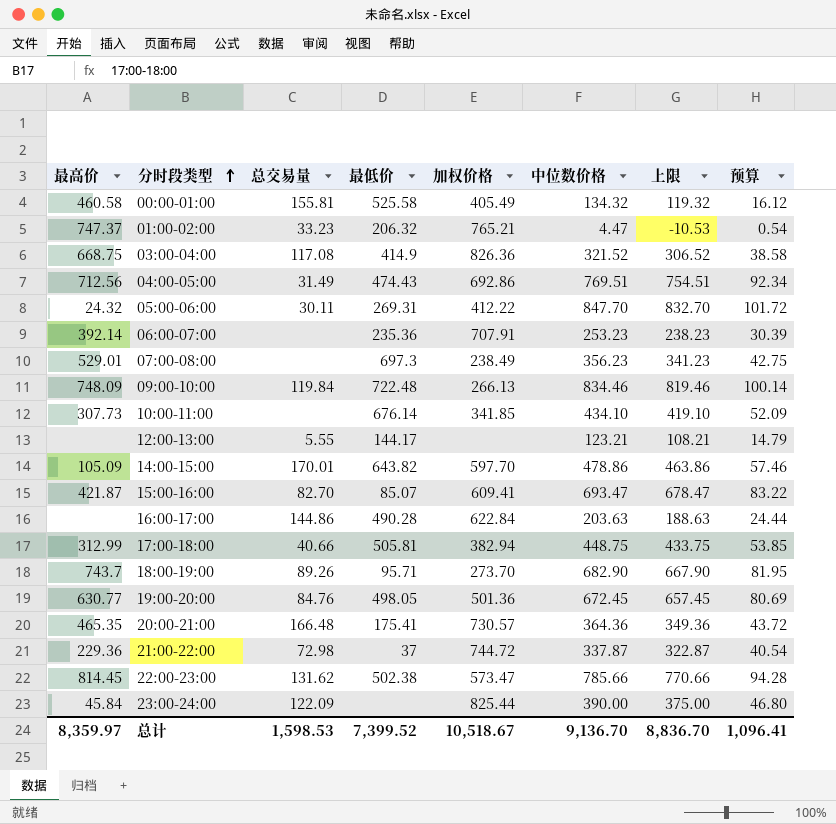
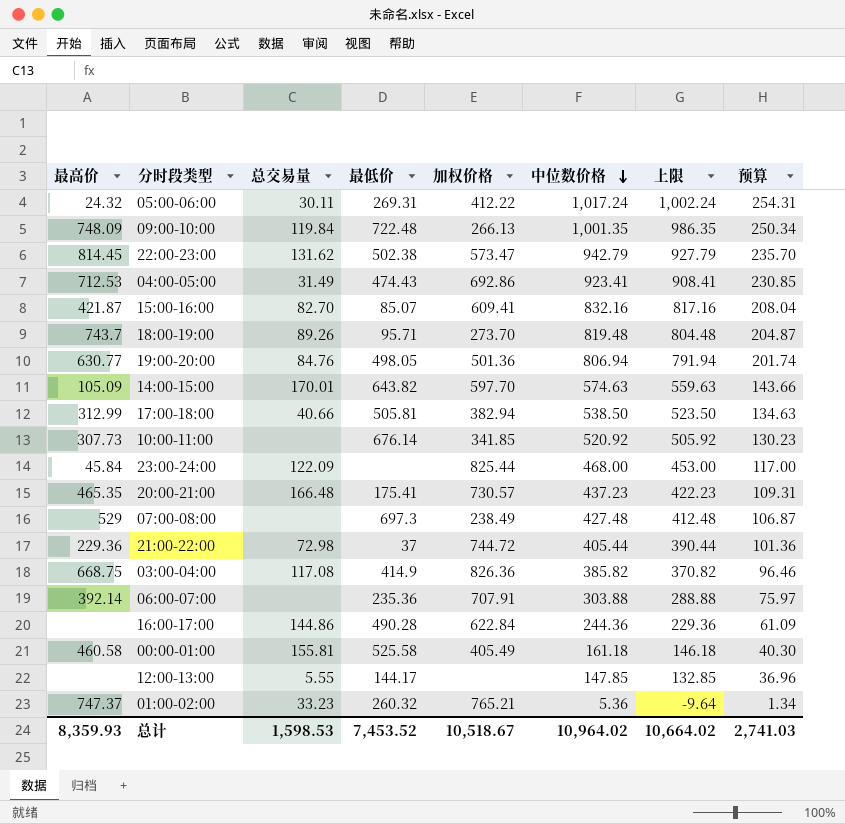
row order: 分时段类型 ascending -> 中位数价格 descending
column 预算 | formula: [中位数价格] * 0.12 -> [中位数价格] * 0.25
05:00-06:00 | 中位数价格: 847.70 -> 1,017.24
05:00-06:00 | 上限: 832.70 -> 1,002.24
09:00-10:00 | 中位数价格: 834.46 -> 1,001.35
09:00-10:00 | 上限: 819.46 -> 986.35
22:00-23:00 | 中位数价格: 785.66 -> 942.79
22:00-23:00 | 上限: 770.66 -> 927.79
04:00-05:00 | 最高价: 712.56 -> 712.53
04:00-05:00 | 中位数价格: 769.51 -> 923.41
04:00-05:00 | 上限: 754.51 -> 908.41
15:00-16:00 | 中位数价格: 693.47 -> 832.16
15:00-16:00 | 上限: 678.47 -> 817.16
18:00-19:00 | 中位数价格: 682.90 -> 819.48
18:00-19:00 | 上限: 667.90 -> 804.48
19:00-20:00 | 中位数价格: 672.45 -> 806.94
19:00-20:00 | 上限: 657.45 -> 791.94
14:00-15:00 | 中位数价格: 478.86 -> 574.63
14:00-15:00 | 上限: 463.86 -> 559.63
17:00-18:00 | 中位数价格: 448.75 -> 538.50
17:00-18:00 | 上限: 433.75 -> 523.50
10:00-11:00 | 中位数价格: 434.10 -> 520.92
10:00-11:00 | 上限: 419.10 -> 505.92
23:00-24:00 | 中位数价格: 390.00 -> 468.00
23:00-24:00 | 上限: 375.00 -> 453.00
20:00-21:00 | 中位数价格: 364.36 -> 437.23
20:00-21:00 | 上限: 349.36 -> 422.23
07:00-08:00 | 最高价: 529.01 -> 529
07:00-08:00 | 中位数价格: 356.23 -> 427.48
07:00-08:00 | 上限: 341.23 -> 412.48
21:00-22:00 | 中位数价格: 337.87 -> 405.44
21:00-22:00 | 上限: 322.87 -> 390.44
03:00-04:00 | 中位数价格: 321.52 -> 385.82
03:00-04:00 | 上限: 306.52 -> 370.82
06:00-07:00 | 中位数价格: 253.23 -> 303.88
06:00-07:00 | 上限: 238.23 -> 288.88
16:00-17:00 | 中位数价格: 203.63 -> 244.36
16:00-17:00 | 上限: 188.63 -> 229.36
00:00-01:00 | 中位数价格: 134.32 -> 161.18
00:00-01:00 | 上限: 119.32 -> 146.18
12:00-13:00 | 中位数价格: 123.21 -> 147.85
12:00-13:00 | 上限: 108.21 -> 132.85
01:00-02:00 | 最低价: 206.32 -> 260.32
01:00-02:00 | 中位数价格: 4.47 -> 5.36
01:00-02:00 | 上限: -10.53 -> -9.64
总计 | 最高价: 8,359.97 -> 8,359.93
总计 | 最低价: 7,399.52 -> 7,453.52
总计 | 中位数价格: 9,136.70 -> 10,964.02
总计 | 上限: 8,836.70 -> 10,664.02
总计 | 预算: 1,096.41 -> 2,741.03

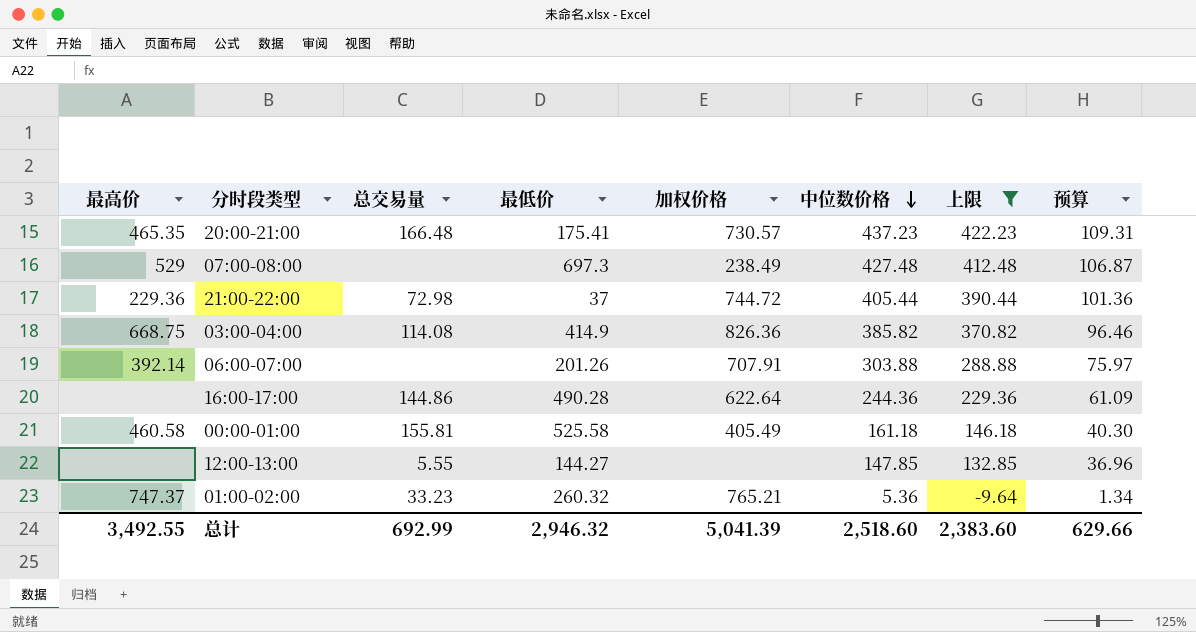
filter: none -> 上限 <= 422.23
03:00-04:00 | 总交易量: 117.08 -> 114.08
06:00-07:00 | 最低价: 235.36 -> 201.26
16:00-17:00 | 加权价格: 622.84 -> 622.64
12:00-13:00 | 最低价: 144.17 -> 144.27
总计 | 最高价: 8,359.93 -> 3,492.55
总计 | 总交易量: 1,598.53 -> 692.99
总计 | 最低价: 7,453.52 -> 2,946.32
总计 | 加权价格: 10,518.67 -> 5,041.39
总计 | 中位数价格: 10,964.02 -> 2,518.60
总计 | 上限: 10,664.02 -> 2,383.60
总计 | 预算: 2,741.03 -> 629.66

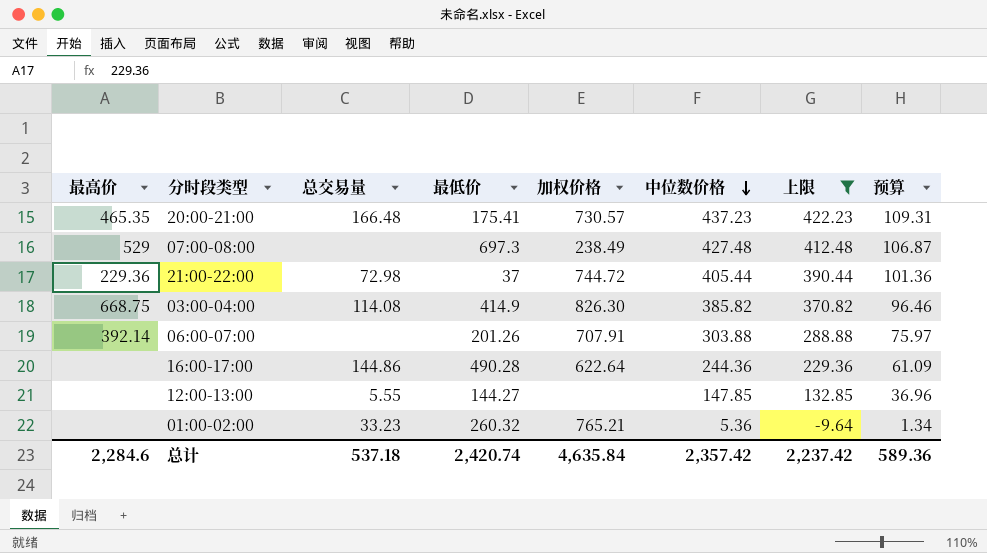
row 00:00-01:00: 460.58 | 155.81 | 525.58 | 405.49 | 161.18 | 146.18 | 40.30 -> none
03:00-04:00 | 加权价格: 826.36 -> 826.30
01:00-02:00 | 最高价: 747.37 -> none
总计 | 最高价: 3,492.55 -> 2,284.6
总计 | 总交易量: 692.99 -> 537.18
总计 | 最低价: 2,946.32 -> 2,420.74
总计 | 加权价格: 5,041.39 -> 4,635.84
总计 | 中位数价格: 2,518.60 -> 2,357.42
总计 | 上限: 2,383.60 -> 2,237.42
总计 | 预算: 629.66 -> 589.36

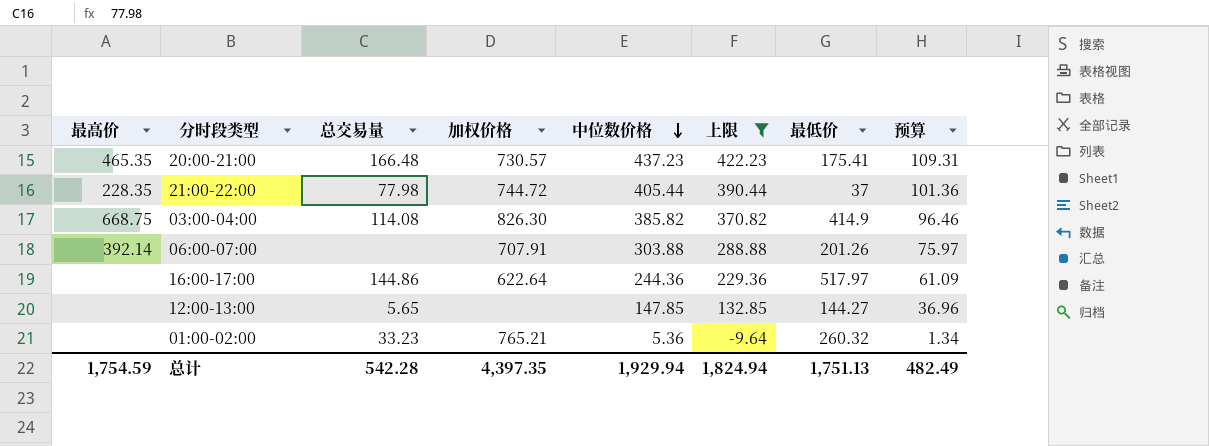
column 最低价 | position: 4 -> 7
row 07:00-08:00: 529 | none | 697.3 | 238.49 | 427.48 | 412.48 | 106.87 -> none
21:00-22:00 | 最高价: 229.36 -> 228.35
21:00-22:00 | 总交易量: 72.98 -> 77.98
16:00-17:00 | 最低价: 490.28 -> 517.97
12:00-13:00 | 总交易量: 5.55 -> 5.65
总计 | 最高价: 2,284.6 -> 1,754.59
总计 | 总交易量: 537.18 -> 542.28
总计 | 加权价格: 4,635.84 -> 4,397.35
总计 | 中位数价格: 2,357.42 -> 1,929.94
总计 | 上限: 2,237.42 -> 1,824.94
总计 | 最低价: 2,420.74 -> 1,751.13
总计 | 预算: 589.36 -> 482.49

